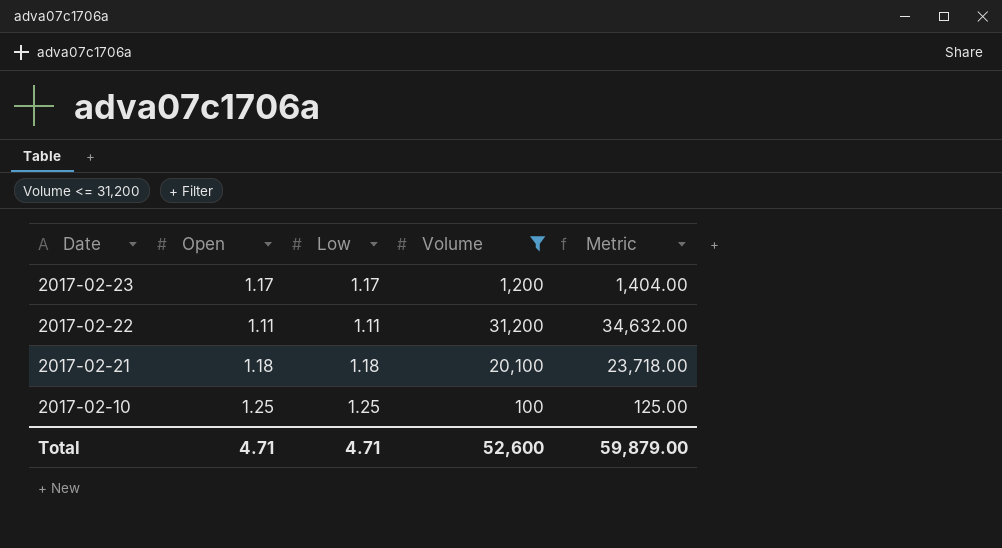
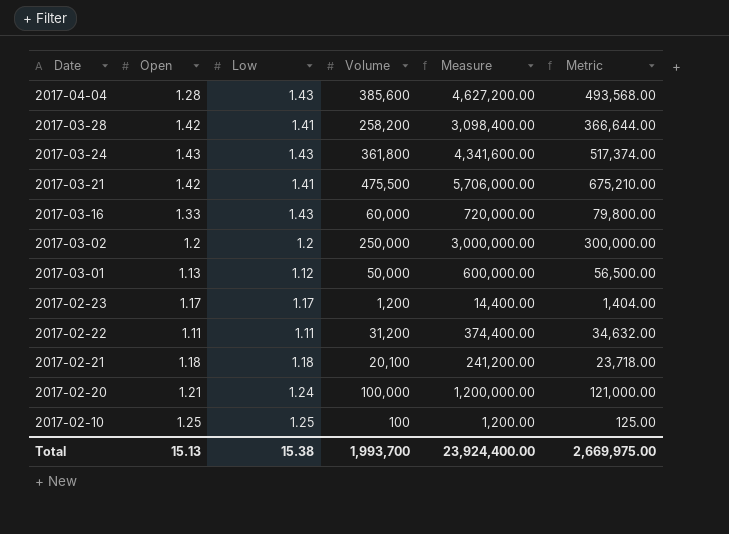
filter: Volume <= 31,200 -> none
column Measure | formula: none -> [Volume] * 12
Total | Open: 4.71 -> 15.13
Total | Low: 4.71 -> 15.38
Total | Volume: 52,600 -> 1,993,700
Total | Metric: 59,879.00 -> 2,669,975.00

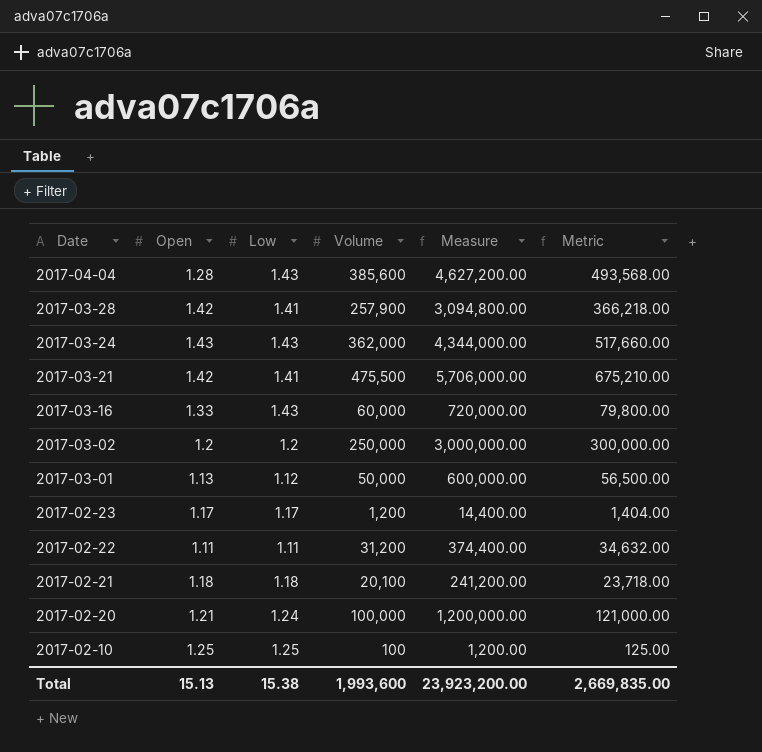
2017-03-28 | Volume: 258,200 -> 257,900
2017-03-28 | Measure: 3,098,400.00 -> 3,094,800.00
2017-03-28 | Metric: 366,644.00 -> 366,218.00
2017-03-24 | Volume: 361,800 -> 362,000
2017-03-24 | Measure: 4,341,600.00 -> 4,344,000.00
2017-03-24 | Metric: 517,374.00 -> 517,660.00
Total | Volume: 1,993,700 -> 1,993,600
Total | Measure: 23,924,400.00 -> 23,923,200.00
Total | Metric: 2,669,975.00 -> 2,669,835.00

